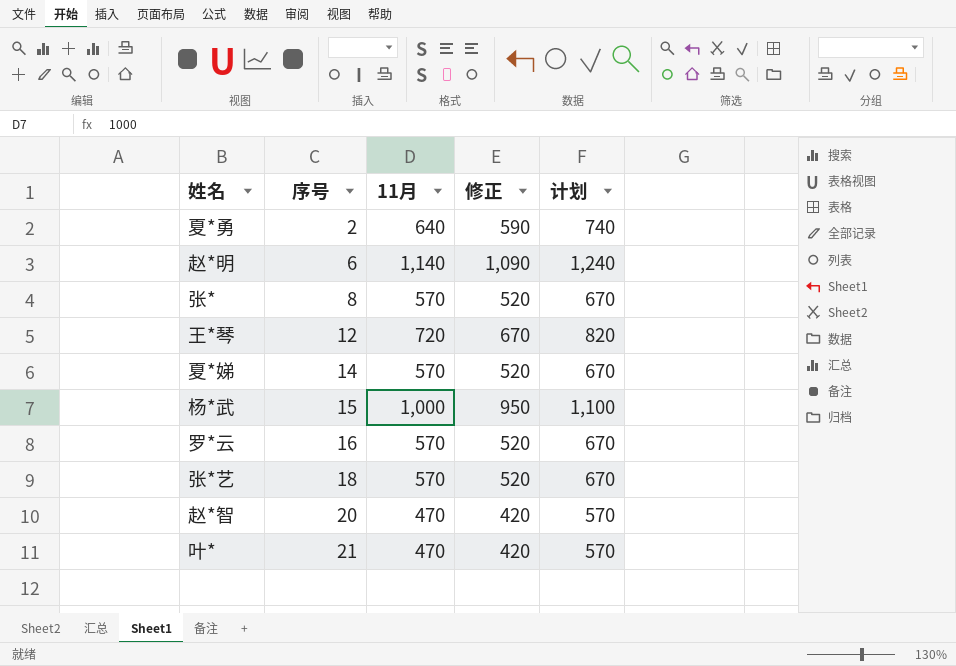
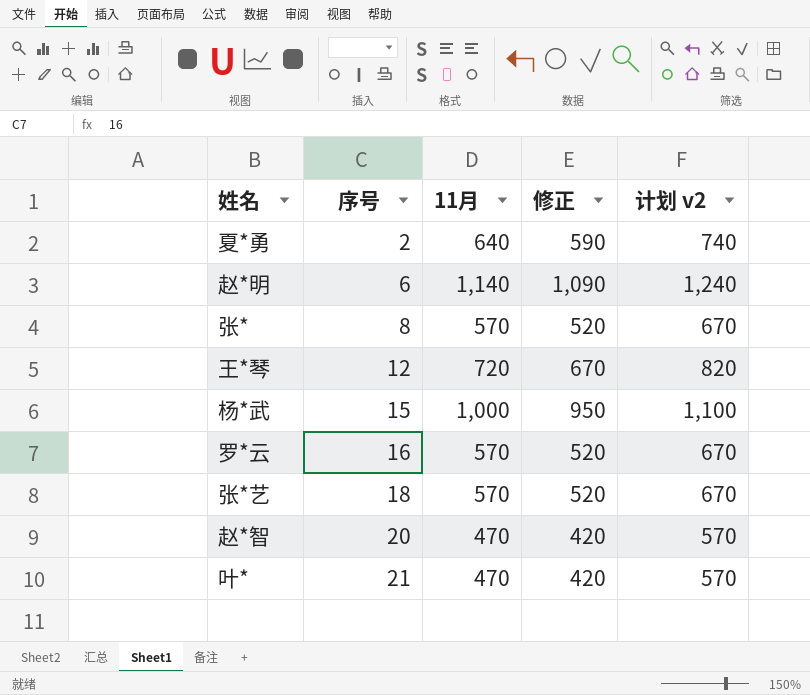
column name: 计划 -> 计划 v2
row 夏*娣: 14 | 570 | 520 | 670 -> none

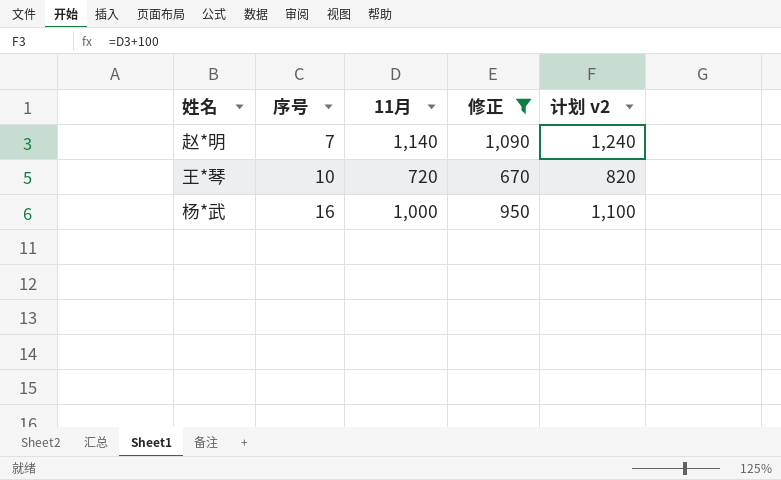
filter: none -> 修正 >= 670
赵*明 | 序号: 6 -> 7
王*琴 | 序号: 12 -> 10
杨*武 | 序号: 15 -> 16

